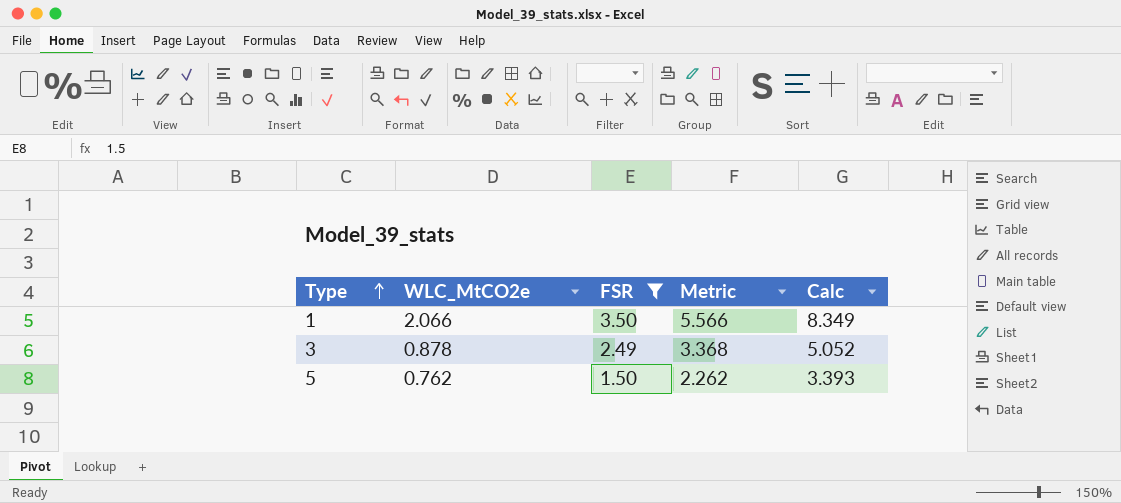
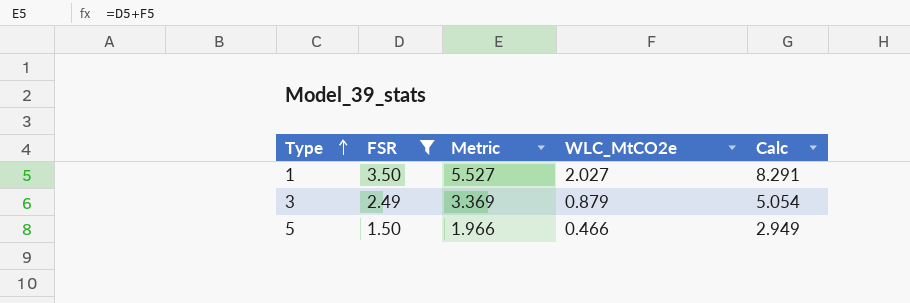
column WLC_MtCO2e | position: 2 -> 4
1 | Metric: 5.566 -> 5.527
1 | WLC_MtCO2e: 2.066 -> 2.027
1 | Calc: 8.349 -> 8.291
3 | Metric: 3.368 -> 3.369
3 | WLC_MtCO2e: 0.878 -> 0.879
3 | Calc: 5.052 -> 5.054
5 | Metric: 2.262 -> 1.966
5 | WLC_MtCO2e: 0.762 -> 0.466
5 | Calc: 3.393 -> 2.949

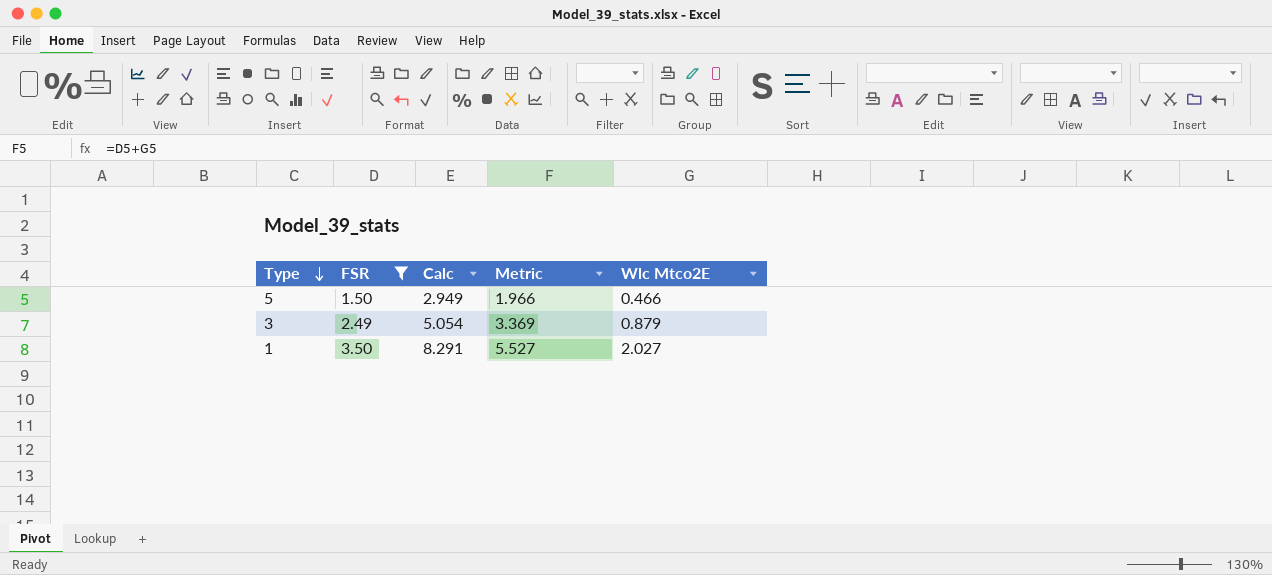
row order: Type ascending -> Type descending
column Calc | position: 5 -> 3
column name: WLC_MtCO2e -> Wlc Mtco2E

